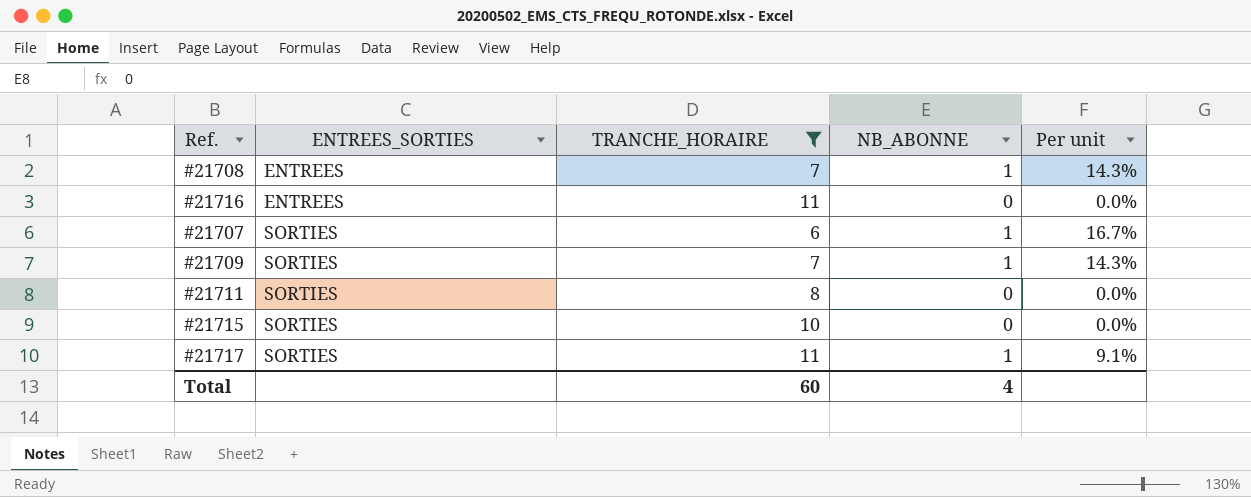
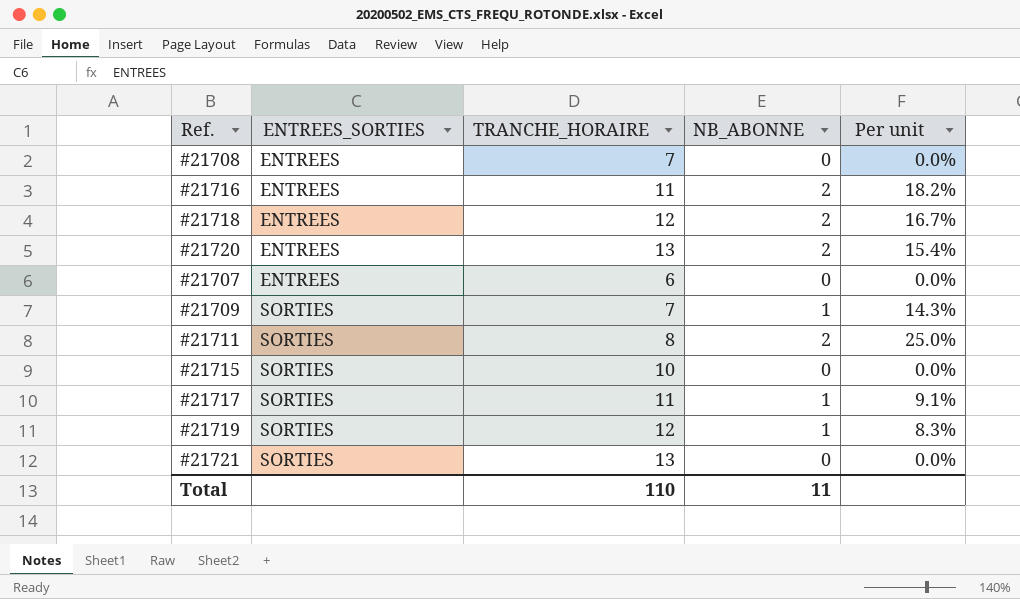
filter: TRANCHE_HORAIRE <= 11 -> none
#21708 | NB_ABONNE: 1 -> 0
#21708 | Per unit: 14.3% -> 0.0%
#21716 | NB_ABONNE: 0 -> 2
#21716 | Per unit: 0.0% -> 18.2%
#21707 | ENTREES_SORTIES: SORTIES -> ENTREES
#21707 | NB_ABONNE: 1 -> 0
#21707 | Per unit: 16.7% -> 0.0%
#21711 | NB_ABONNE: 0 -> 2
#21711 | Per unit: 0.0% -> 25.0%
Total | TRANCHE_HORAIRE: 60 -> 110
Total | NB_ABONNE: 4 -> 11

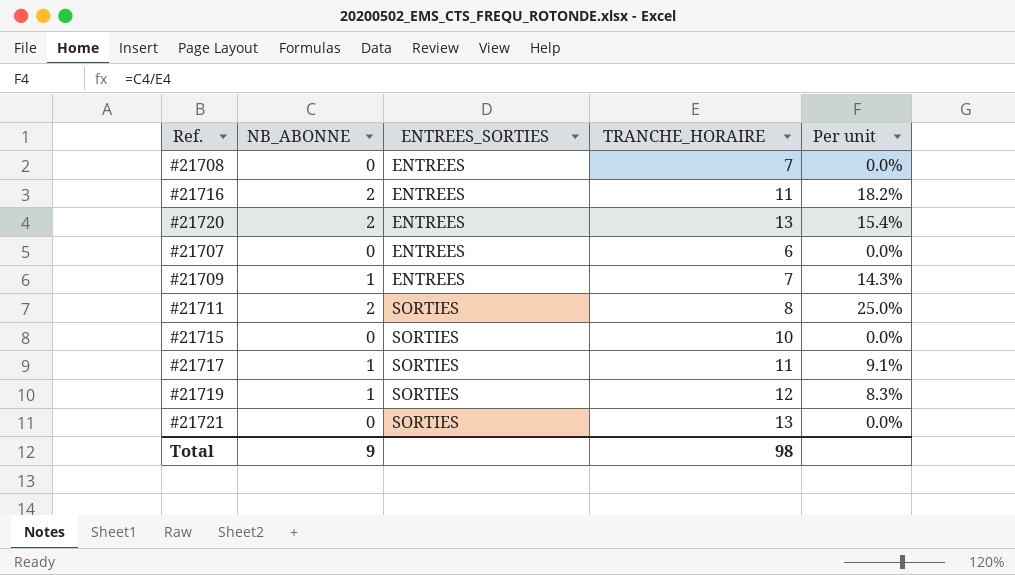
column NB_ABONNE | position: 4 -> 2
row #21718: ENTREES | 12 | 2 | 16.7% -> none
#21709 | ENTREES_SORTIES: SORTIES -> ENTREES
Total | NB_ABONNE: 11 -> 9
Total | TRANCHE_HORAIRE: 110 -> 98

